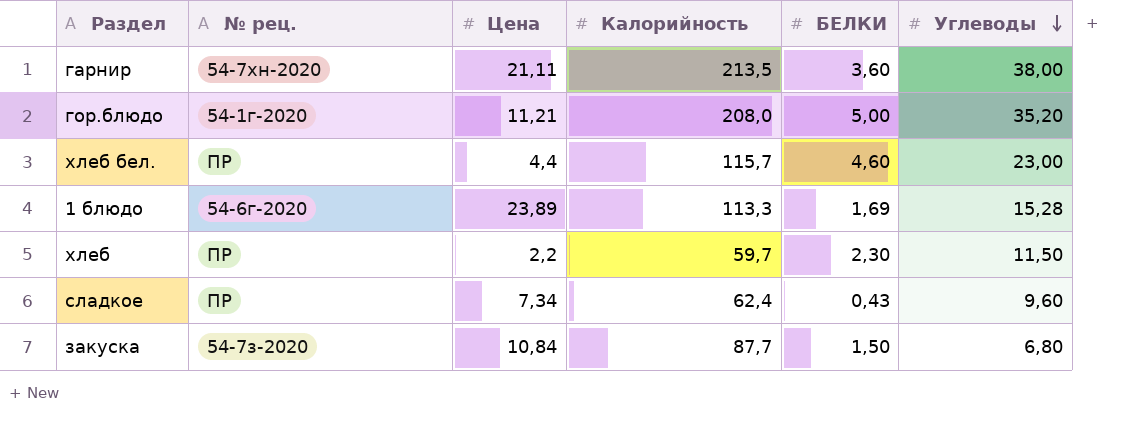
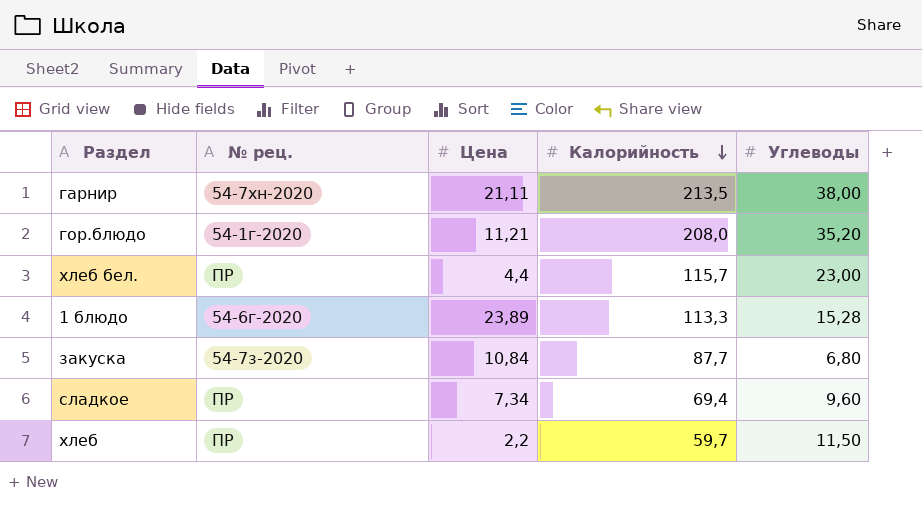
row order: Углеводы descending -> Калорийность descending
column БЕЛКИ | position: 5 -> none
сладкое | Калорийность: 62,4 -> 69,4

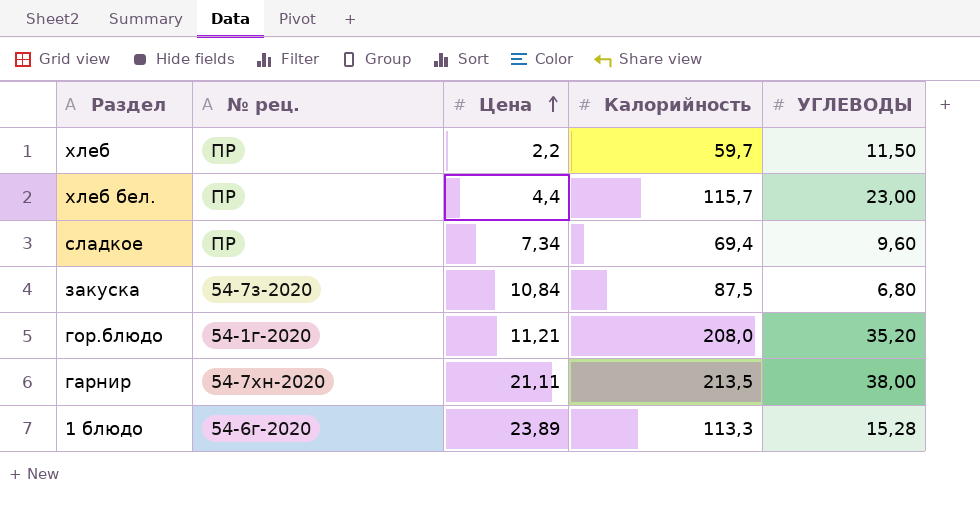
row order: Калорийность descending -> Цена ascending
column name: Углеводы -> УГЛЕВОДЫ
закуска | Калорийность: 87,7 -> 87,5

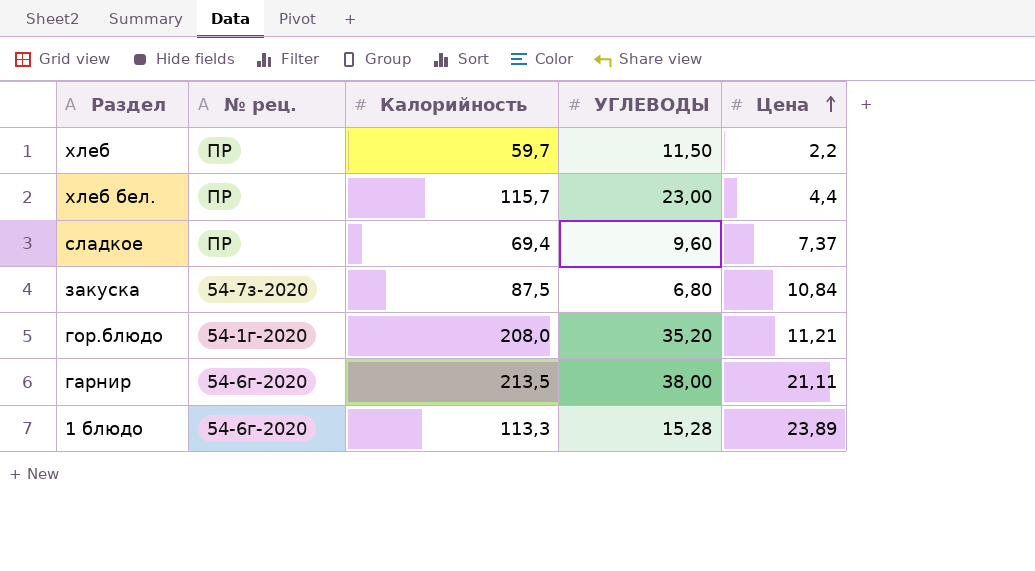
column Цена | position: 3 -> 5
сладкое | Цена: 7,34 -> 7,37
гарнир | № рец.: 54-7хн-2020 -> 54-6г-2020

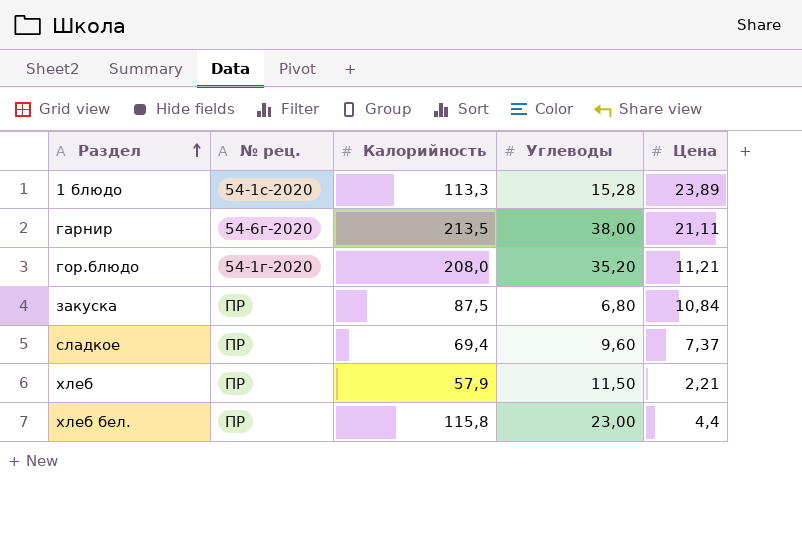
row order: Цена ascending -> Раздел ascending
column name: УГЛЕВОДЫ -> Углеводы
1 блюдо | № рец.: 54-6г-2020 -> 54-1с-2020
закуска | № рец.: 54-7з-2020 -> ПР
хлеб | Калорийность: 59,7 -> 57,9
хлеб | Цена: 2,2 -> 2,21
хлеб бел. | Калорийность: 115,7 -> 115,8

